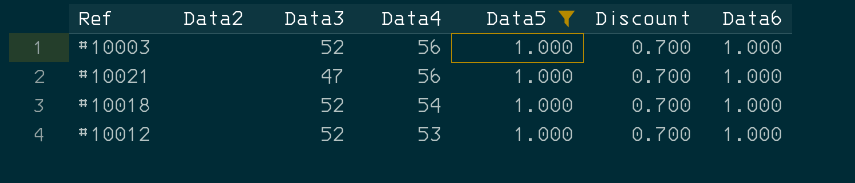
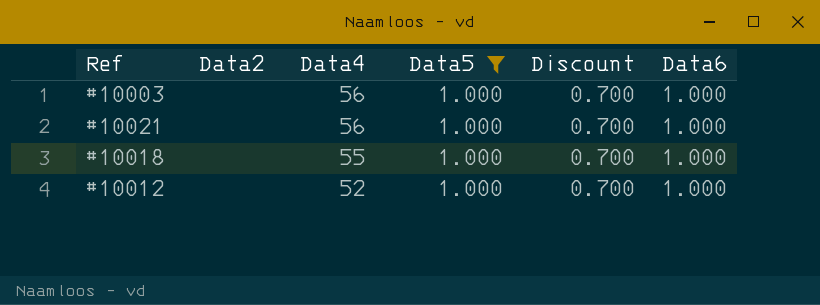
column Data3 | position: 3 -> none
#10018 | Data4: 54 -> 55
#10012 | Data4: 53 -> 52

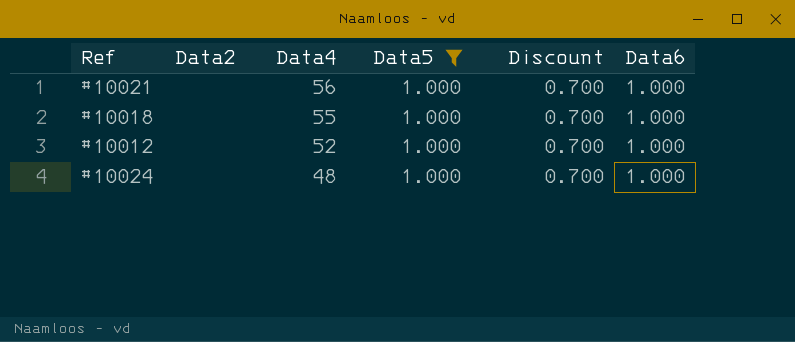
row #10003: none | 56 | 1.000 | 0.700 | 1.000 -> none
row #10024: none -> none | 48 | 1.000 | 0.700 | 1.000

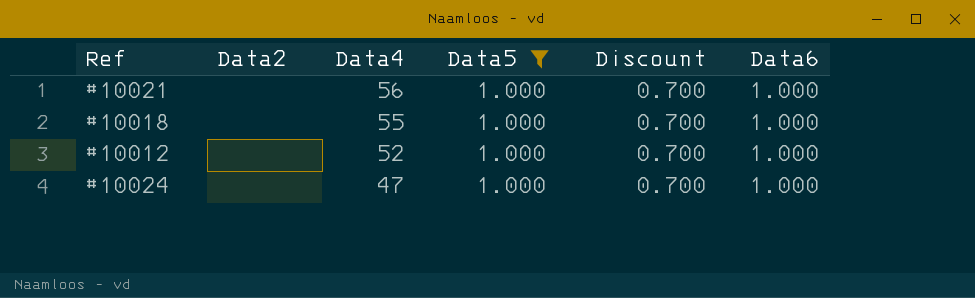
#10024 | Data4: 48 -> 47

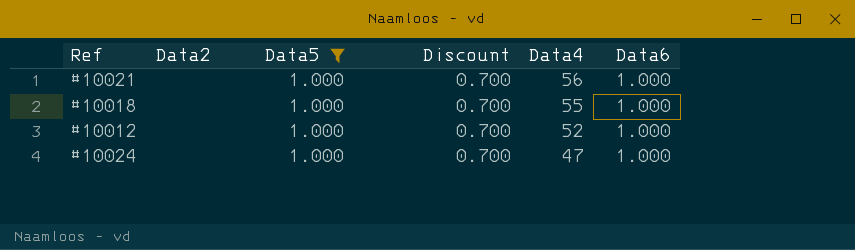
column Data4 | position: 3 -> 5

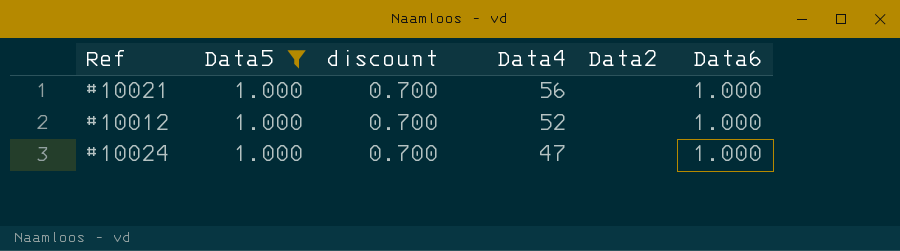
column name: Discount -> discount
column Data2 | position: 2 -> 5
row #10018: none | 1.000 | 0.700 | 55 | 1.000 -> none

